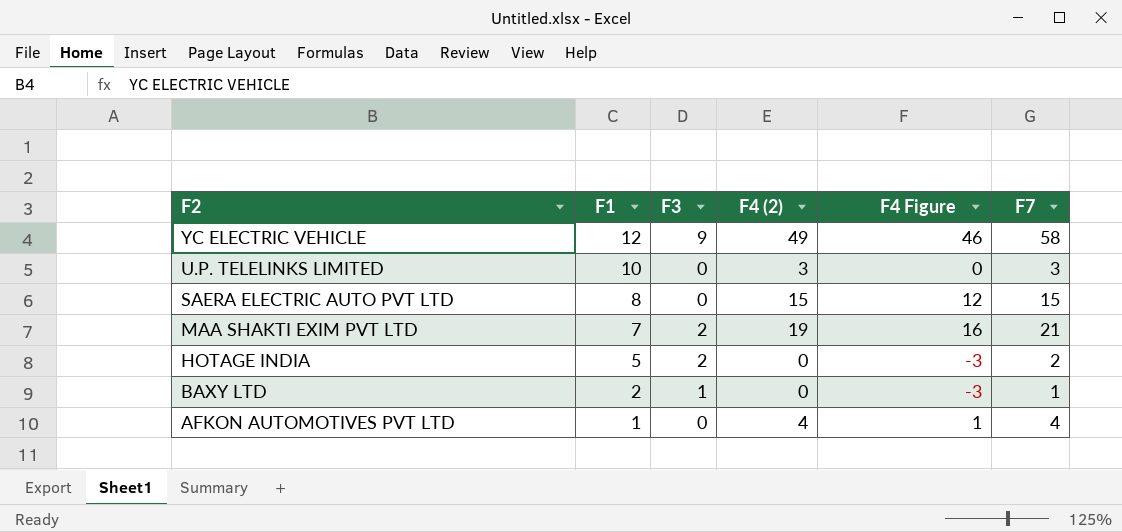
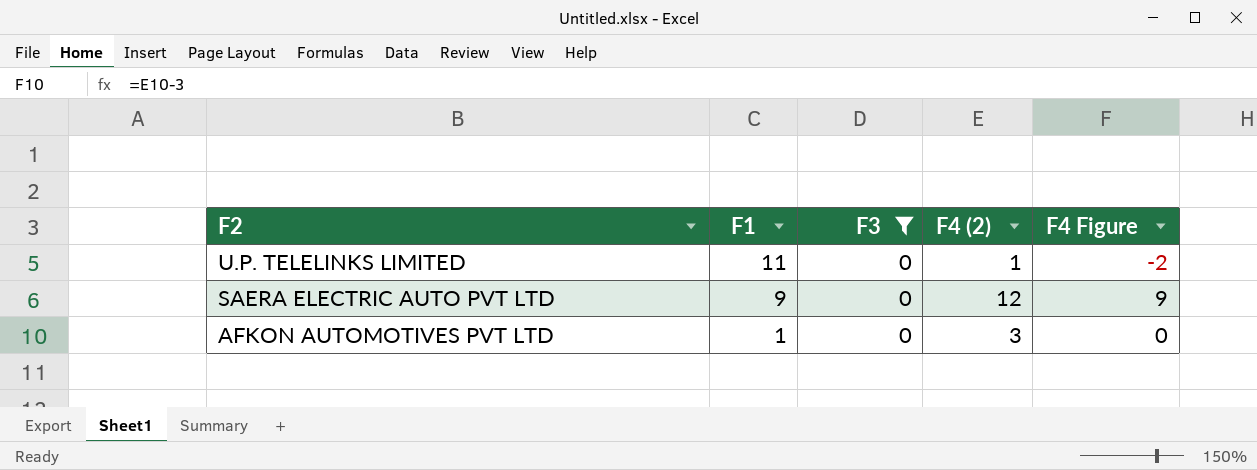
filter: none -> F3 = 0
column F7 | formula: [F3] + [F4 (2)] -> none
U.P. TELELINKS LIMITED | F1: 10 -> 11
U.P. TELELINKS LIMITED | F4 (2): 3 -> 1
U.P. TELELINKS LIMITED | F4 Figure: 0 -> -2
SAERA ELECTRIC AUTO PVT LTD | F1: 8 -> 9
SAERA ELECTRIC AUTO PVT LTD | F4 (2): 15 -> 12
SAERA ELECTRIC AUTO PVT LTD | F4 Figure: 12 -> 9
AFKON AUTOMOTIVES PVT LTD | F4 (2): 4 -> 3
AFKON AUTOMOTIVES PVT LTD | F4 Figure: 1 -> 0

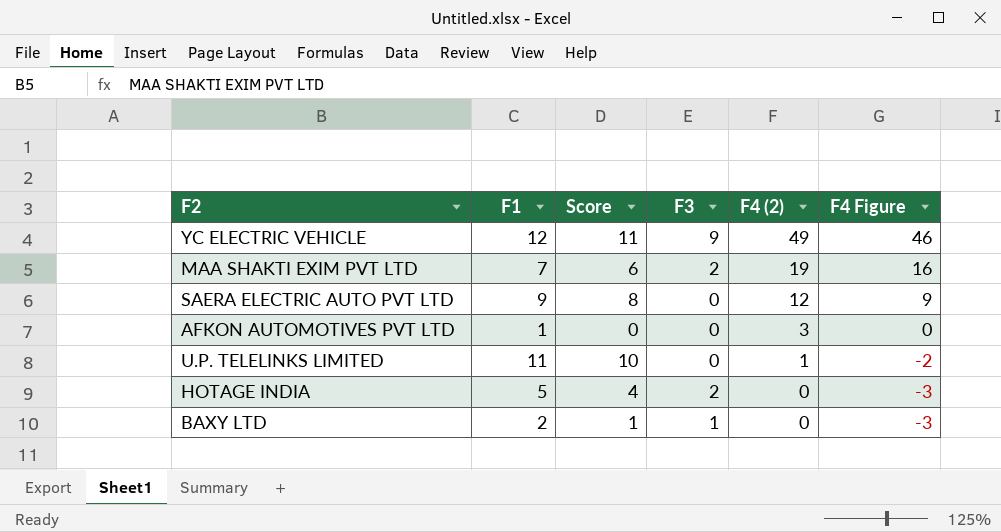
filter: F3 = 0 -> none
row order: F2 descending -> F4 (2) descending
column Score | formula: none -> [F1] - 1

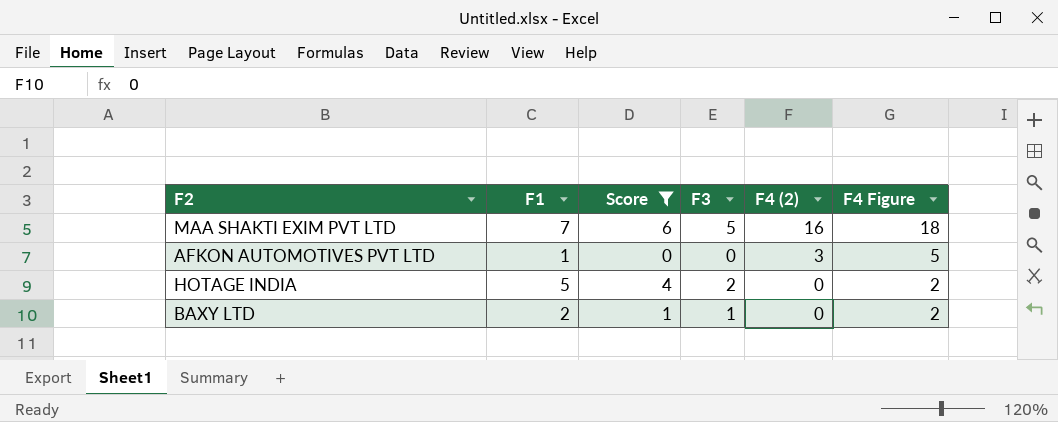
filter: none -> Score <= 6
column F4 Figure | formula: [F4 (2)] - 3 -> [F4 (2)] + 2
MAA SHAKTI EXIM PVT LTD | F3: 2 -> 5
MAA SHAKTI EXIM PVT LTD | F4 (2): 19 -> 16

